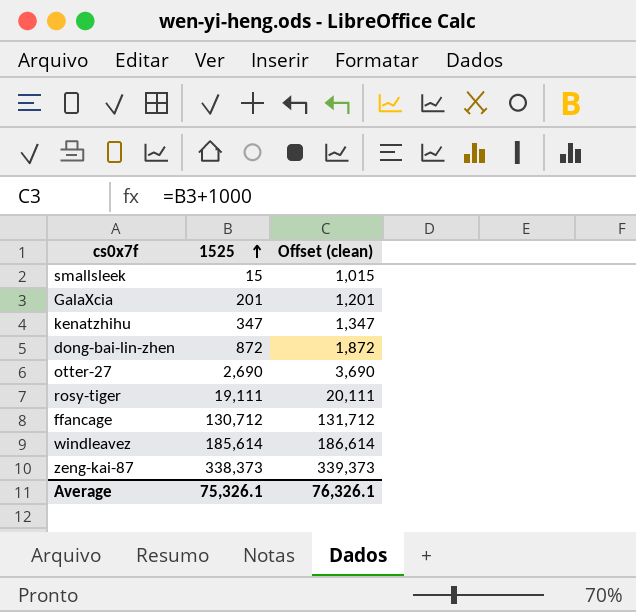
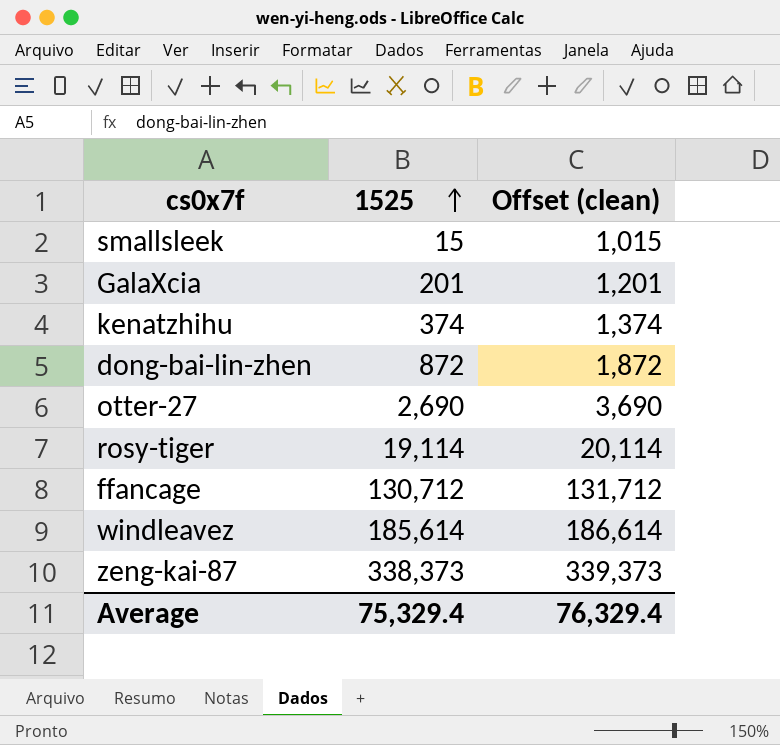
kenatzhihu | 1525: 347 -> 374
kenatzhihu | Offset (clean): 1,347 -> 1,374
rosy-tiger | 1525: 19,111 -> 19,114
rosy-tiger | Offset (clean): 20,111 -> 20,114
Average | 1525: 75,326.1 -> 75,329.4
Average | Offset (clean): 76,326.1 -> 76,329.4

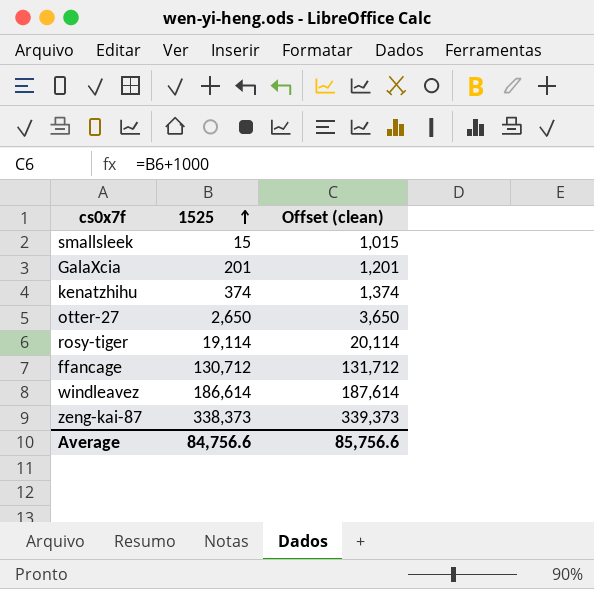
row dong-bai-lin-zhen: 872 | 1,872 -> none
otter-27 | 1525: 2,690 -> 2,650
otter-27 | Offset (clean): 3,690 -> 3,650
windleavez | 1525: 185,614 -> 186,614
windleavez | Offset (clean): 186,614 -> 187,614
Average | 1525: 75,329.4 -> 84,756.6
Average | Offset (clean): 76,329.4 -> 85,756.6

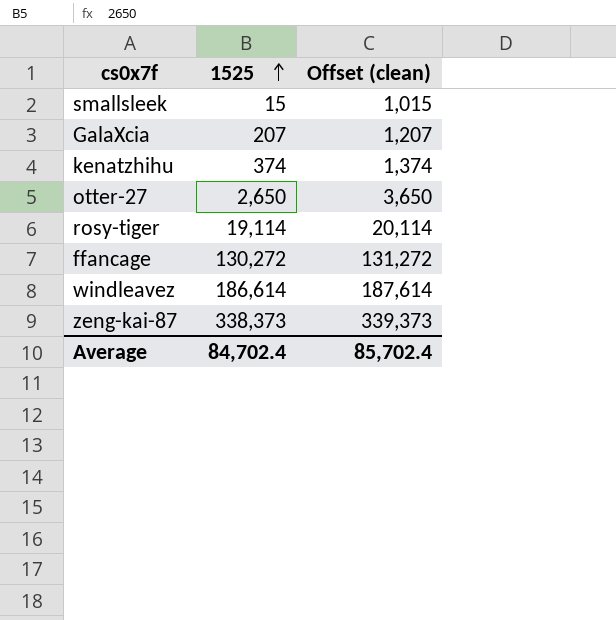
GalaXcia | 1525: 201 -> 207
GalaXcia | Offset (clean): 1,201 -> 1,207
ffancage | 1525: 130,712 -> 130,272
ffancage | Offset (clean): 131,712 -> 131,272
Average | 1525: 84,756.6 -> 84,702.4
Average | Offset (clean): 85,756.6 -> 85,702.4

